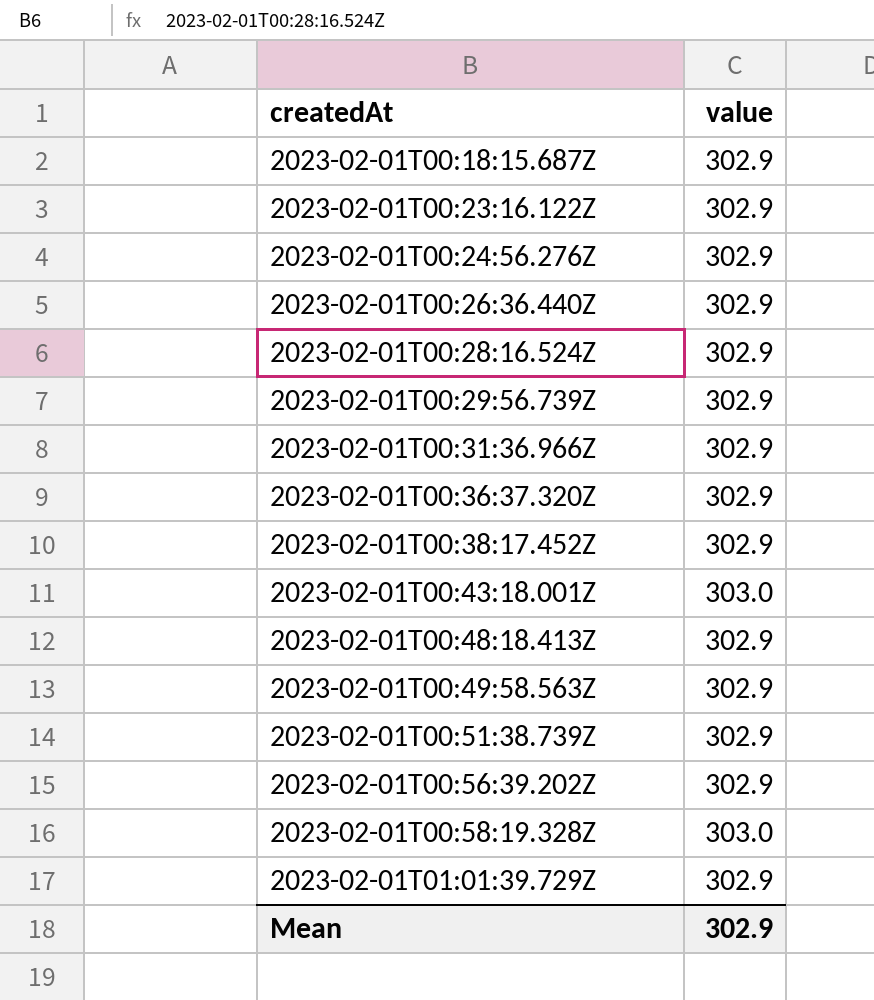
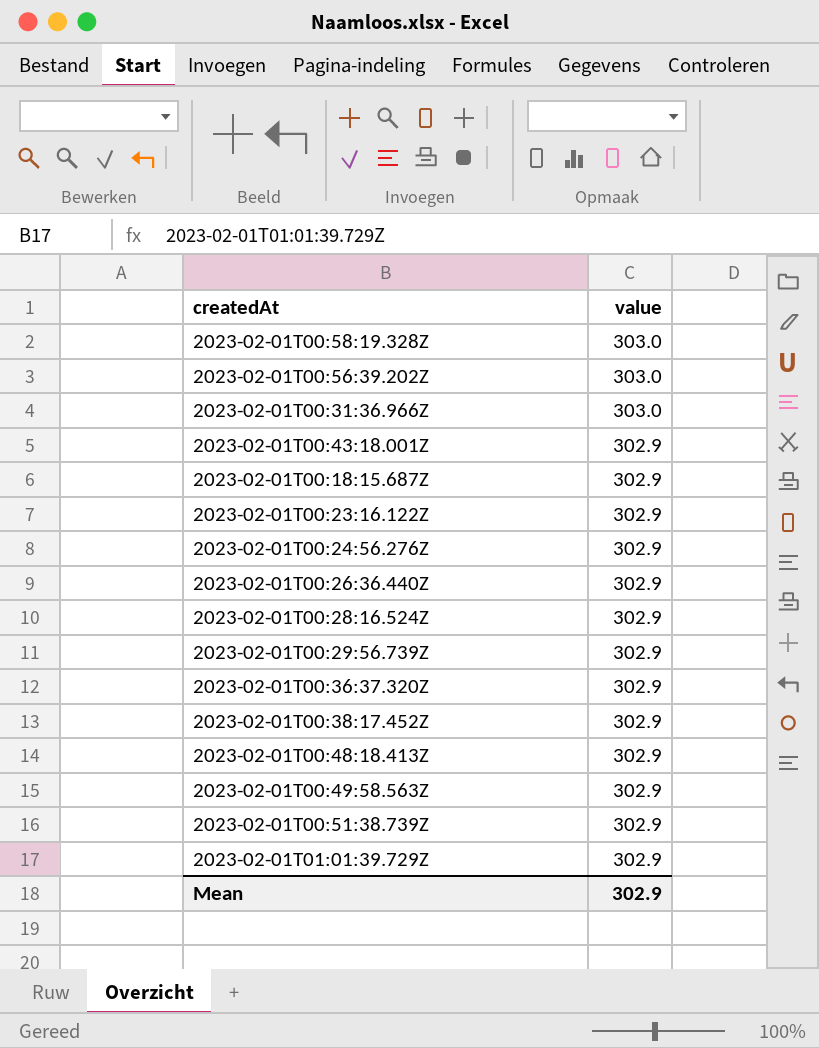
row order: createdAt ascending -> value descending
2023-02-01T00:56:39.202Z | value: 302.9 -> 303.0
2023-02-01T00:31:36.966Z | value: 302.9 -> 303.0
2023-02-01T00:43:18.001Z | value: 303.0 -> 302.9

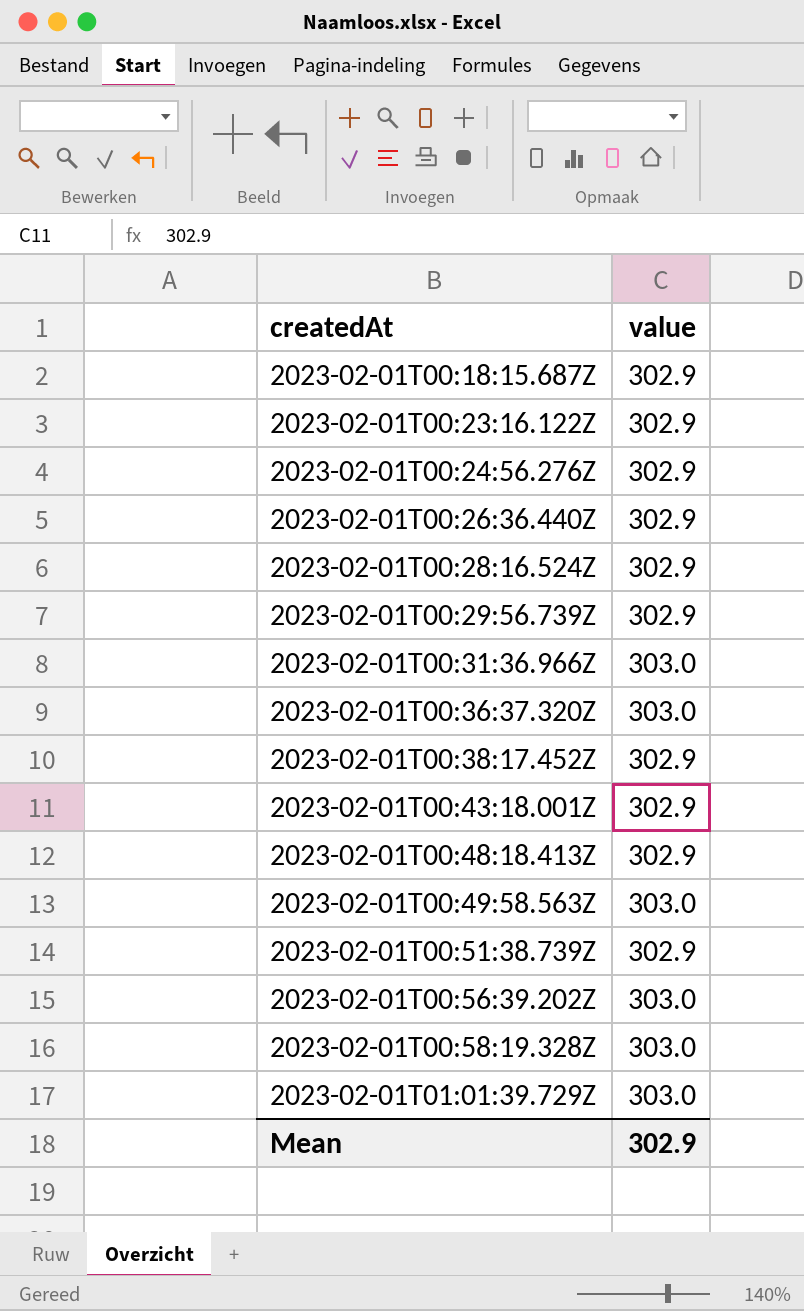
row order: value descending -> createdAt ascending
2023-02-01T00:36:37.320Z | value: 302.9 -> 303.0
2023-02-01T00:49:58.563Z | value: 302.9 -> 303.0
2023-02-01T01:01:39.729Z | value: 302.9 -> 303.0

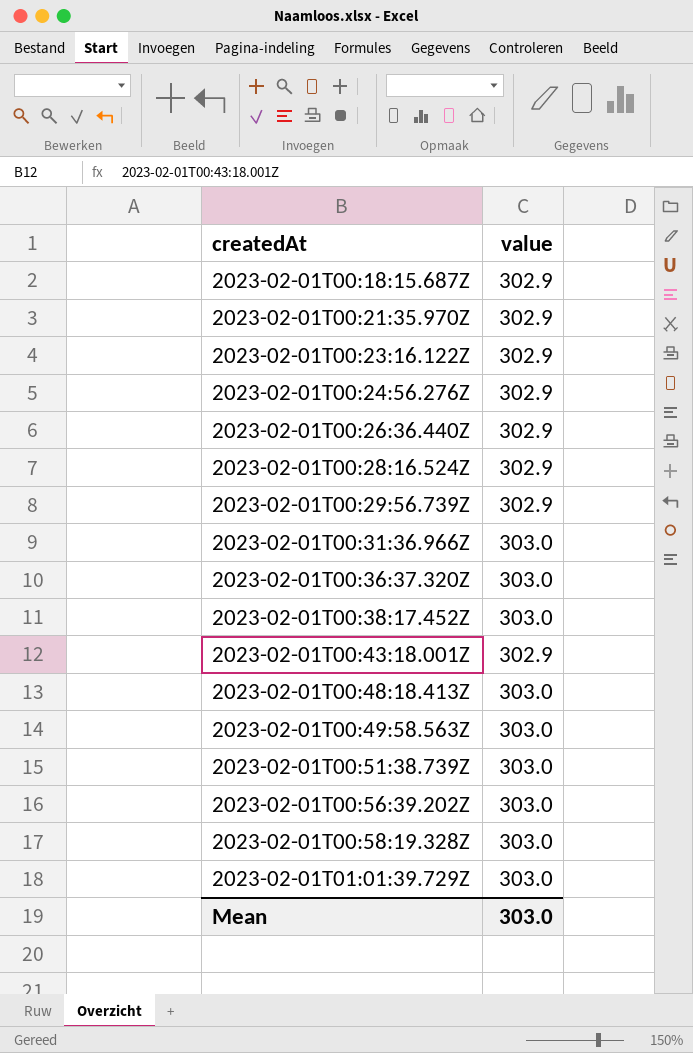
row 2023-02-01T00:21:35.970Z: none -> 302.9
2023-02-01T00:38:17.452Z | value: 302.9 -> 303.0
2023-02-01T00:48:18.413Z | value: 302.9 -> 303.0
2023-02-01T00:51:38.739Z | value: 302.9 -> 303.0
Mean | value: 302.9 -> 303.0

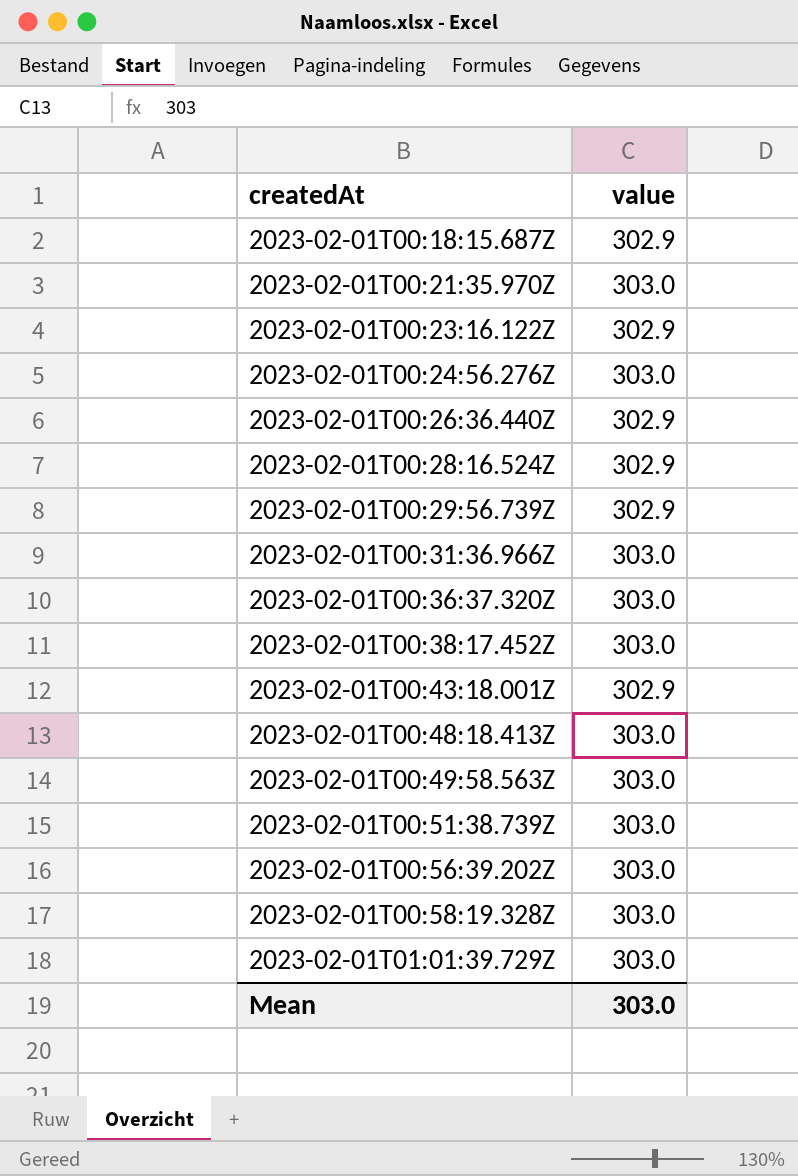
2023-02-01T00:21:35.970Z | value: 302.9 -> 303.0
2023-02-01T00:24:56.276Z | value: 302.9 -> 303.0

